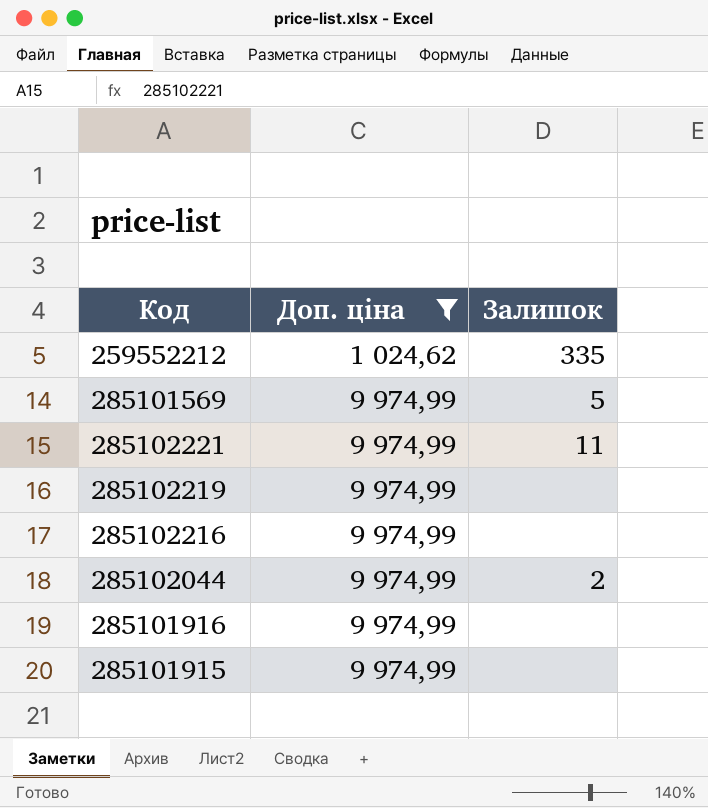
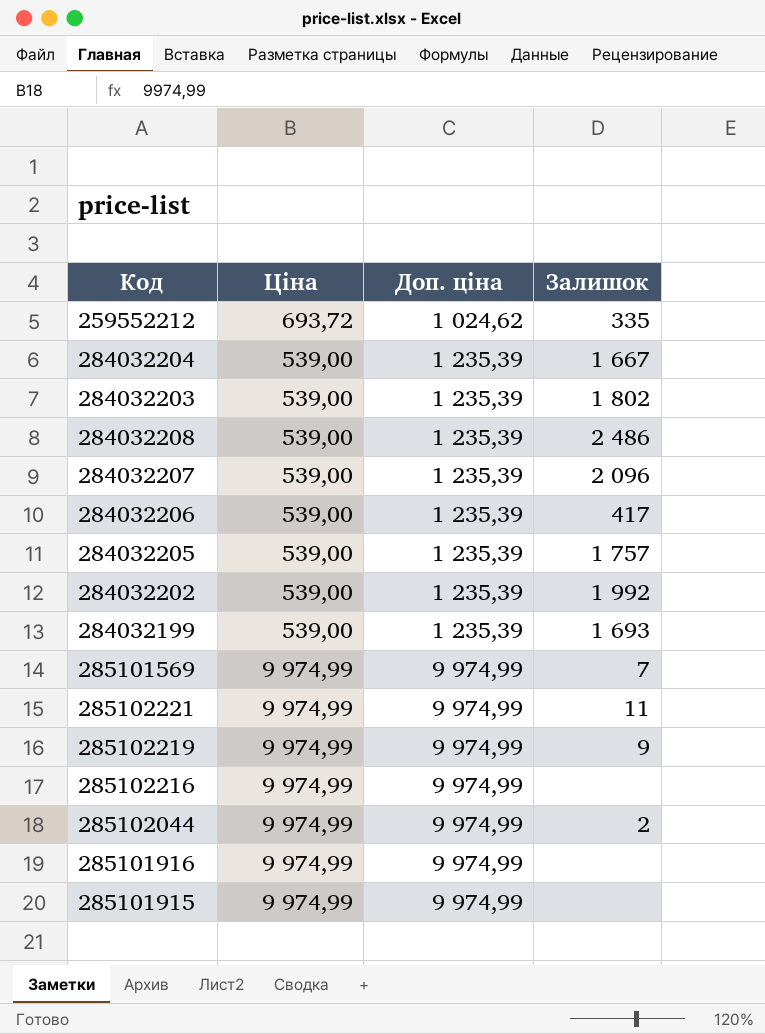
filter: Доп. ціна != 1 235,39 -> none
column Ціна | position: none -> 2
285101569 | Залишок: 5 -> 7
285102219 | Залишок: none -> 9

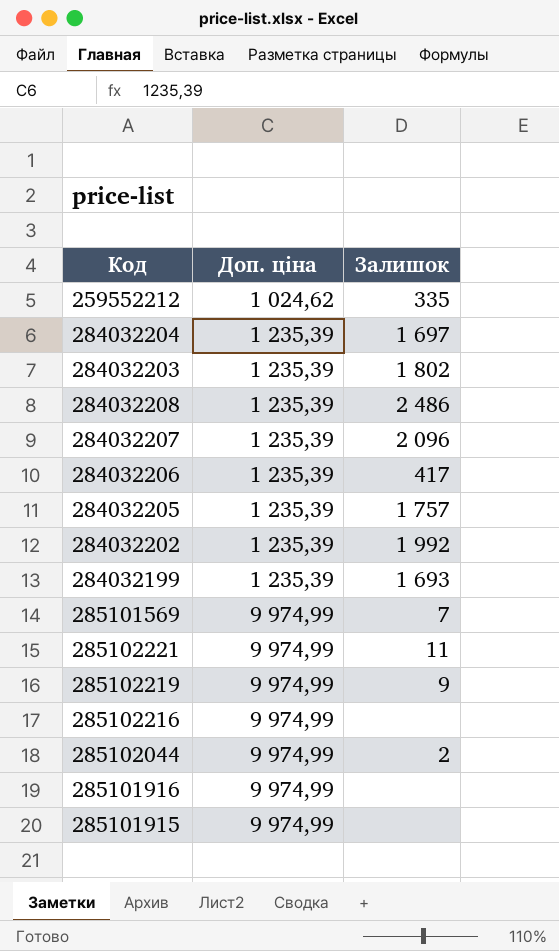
column Ціна | position: 2 -> none
284032204 | Залишок: 1 667 -> 1 697

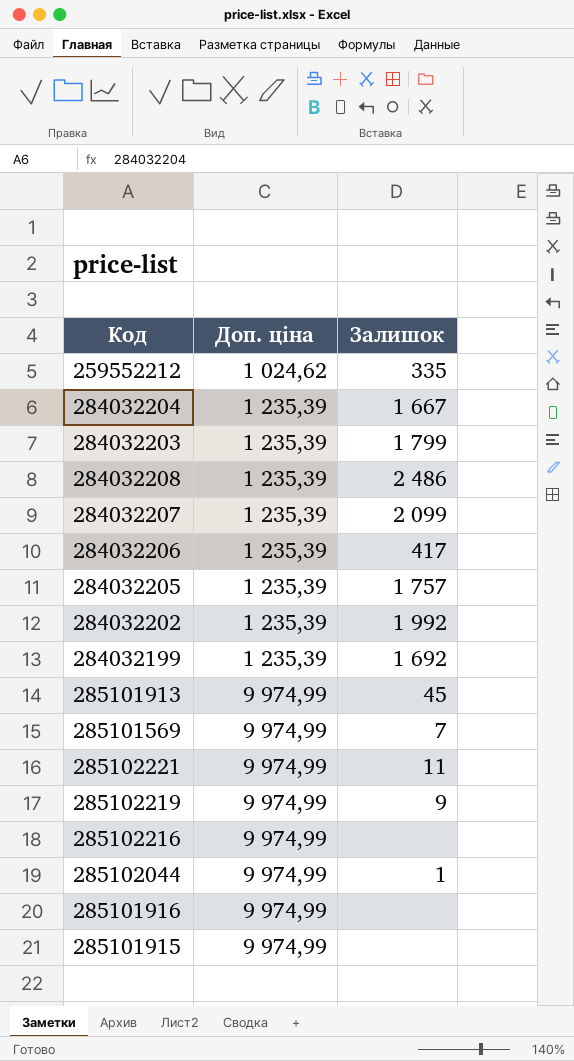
284032204 | Залишок: 1 697 -> 1 667
284032203 | Залишок: 1 802 -> 1 799
284032207 | Залишок: 2 096 -> 2 099
284032199 | Залишок: 1 693 -> 1 692
row 285101913: none -> 9 974,99 | 45
285102044 | Залишок: 2 -> 1

